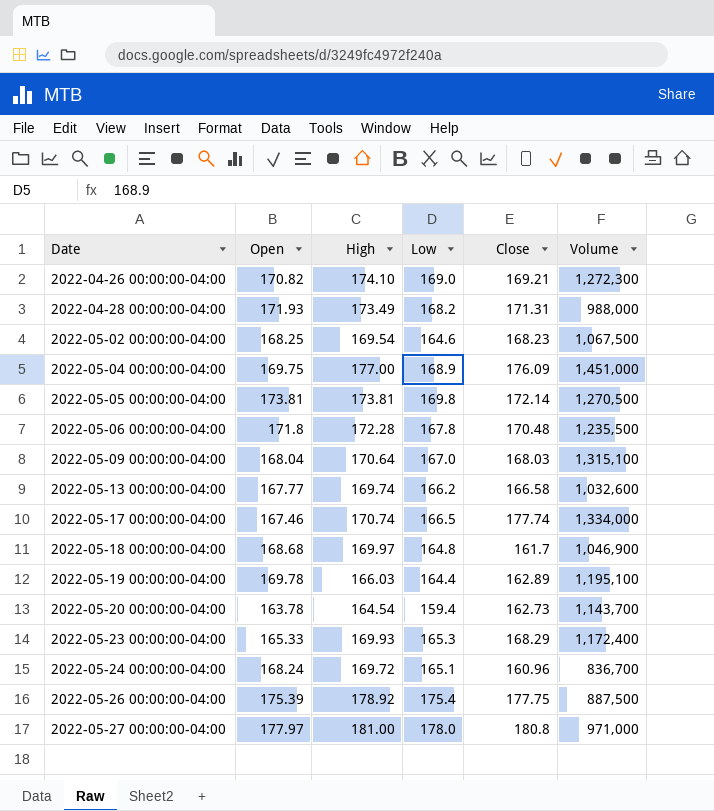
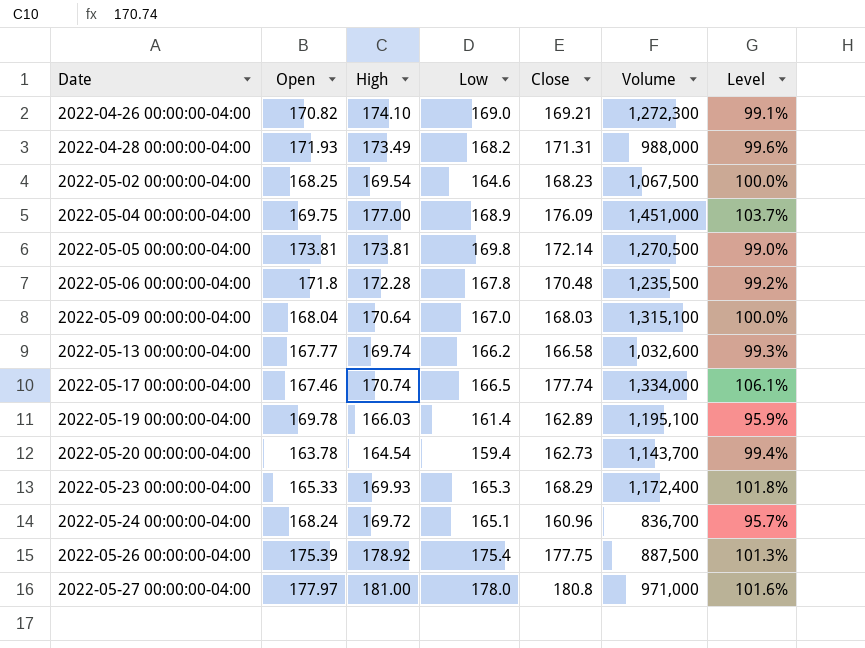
column Level | formula: none -> [Close] / [Open]
row 2022-05-18 00:00:00-04:00: 168.68 | 169.97 | 164.8 | 161.7 | 1,046,900 -> none
2022-05-19 00:00:00-04:00 | Low: 164.4 -> 161.4

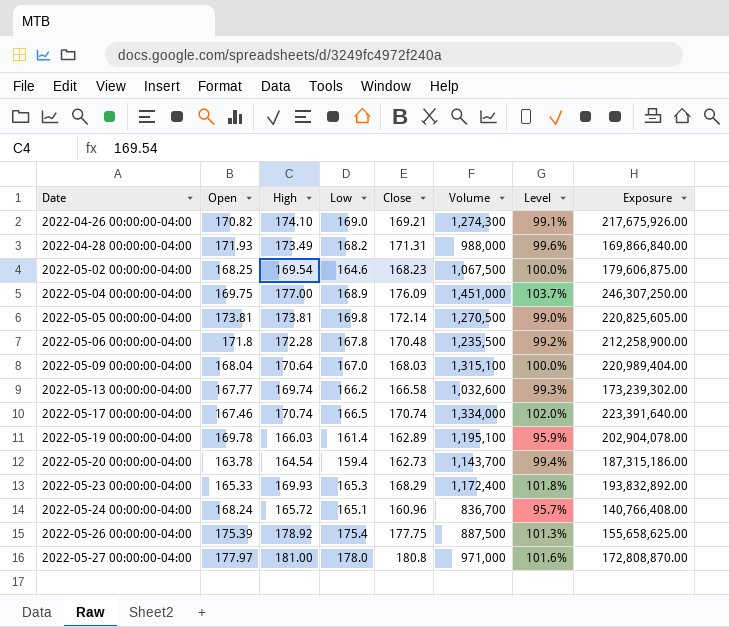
column Exposure | formula: none -> [Open] * [Volume]
2022-04-26 00:00:00-04:00 | Volume: 1,272,300 -> 1,274,300
2022-05-17 00:00:00-04:00 | Close: 177.74 -> 170.74
2022-05-17 00:00:00-04:00 | Level: 106.1% -> 102.0%
2022-05-24 00:00:00-04:00 | High: 169.72 -> 165.72

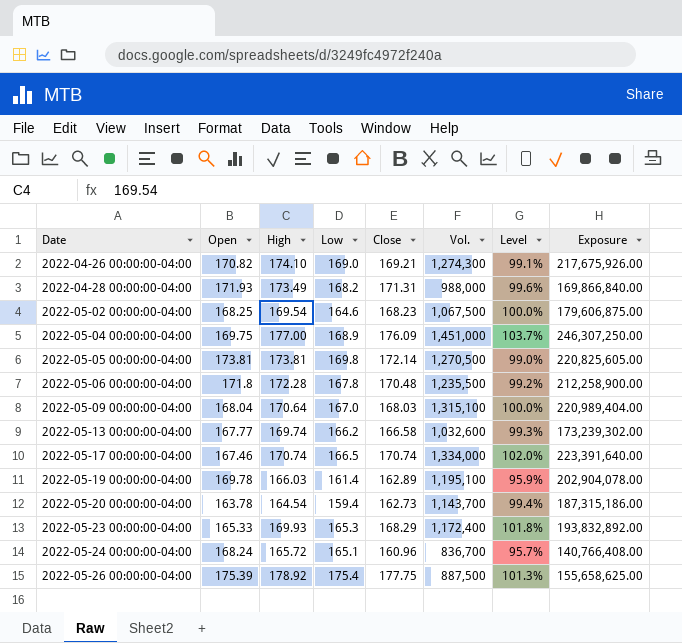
column name: Volume -> Vol.
row 2022-05-27 00:00:00-04:00: 177.97 | 181.00 | 178.0 | 180.8 | 971,000 | 101.6% | 172,808,870.00 -> none

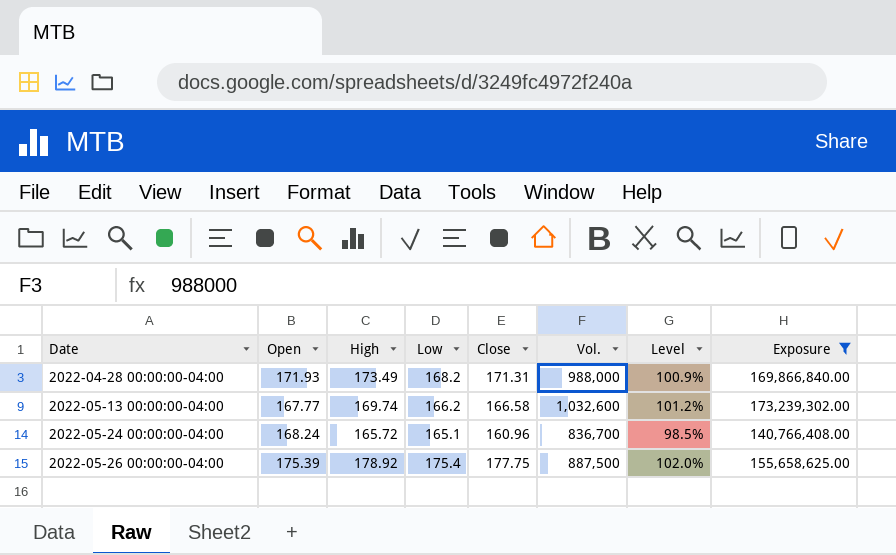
filter: none -> Exposure <= 173,239,302.00
column Level | formula: [Close] / [Open] -> [High] / [Open]

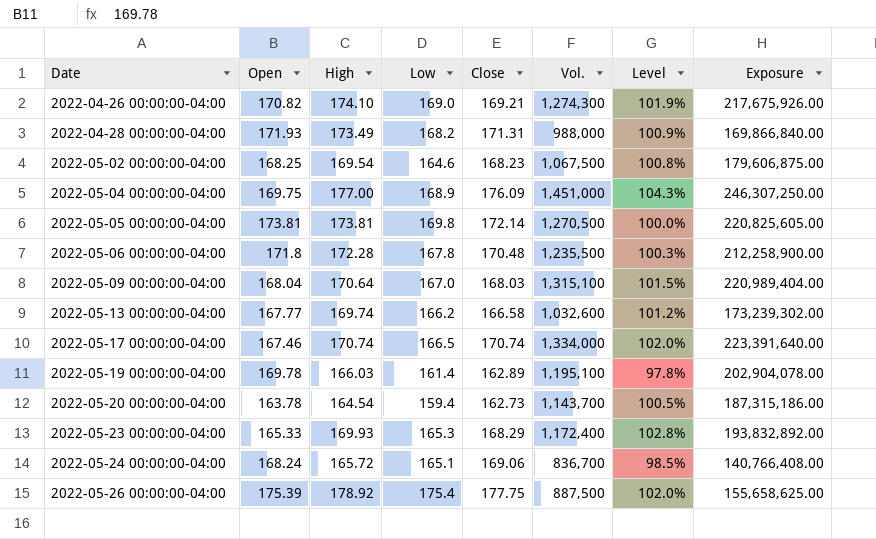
filter: Exposure <= 173,239,302.00 -> none
2022-05-24 00:00:00-04:00 | Close: 160.96 -> 169.06

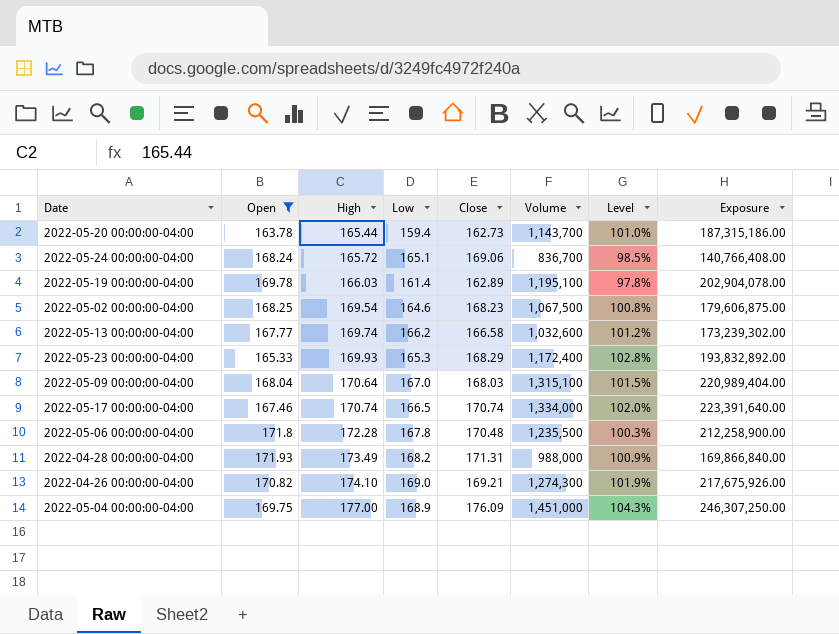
filter: none -> Open <= 171.93
row order: Date ascending -> High ascending
column name: Vol. -> Volume
2022-05-20 00:00:00-04:00 | High: 164.54 -> 165.44
2022-05-20 00:00:00-04:00 | Level: 100.5% -> 101.0%

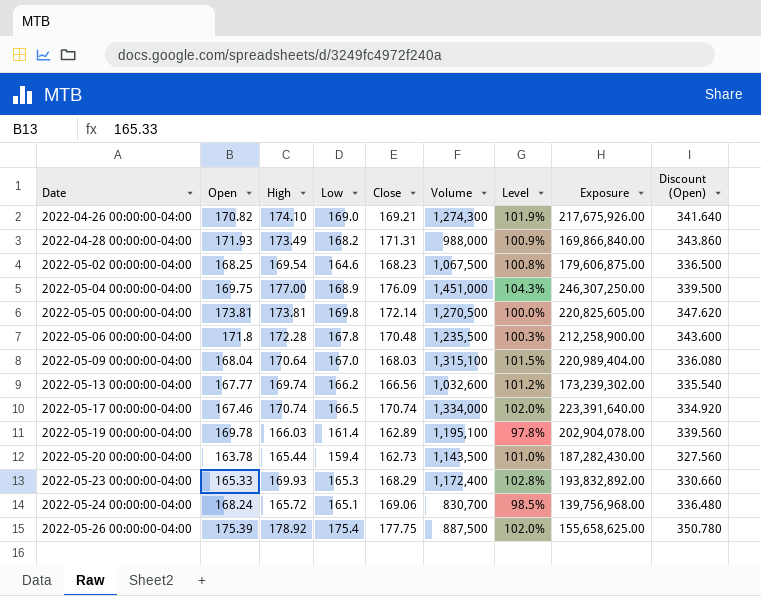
filter: Open <= 171.93 -> none
row order: High ascending -> Date ascending
column Discount (Open) | formula: none -> [Open] * 2
2022-05-13 00:00:00-04:00 | Close: 166.58 -> 166.56
2022-05-20 00:00:00-04:00 | Volume: 1,143,700 -> 1,143,500
2022-05-20 00:00:00-04:00 | Exposure: 187,315,186.00 -> 187,282,430.00
2022-05-24 00:00:00-04:00 | Volume: 836,700 -> 830,700
2022-05-24 00:00:00-04:00 | Exposure: 140,766,408.00 -> 139,756,968.00

